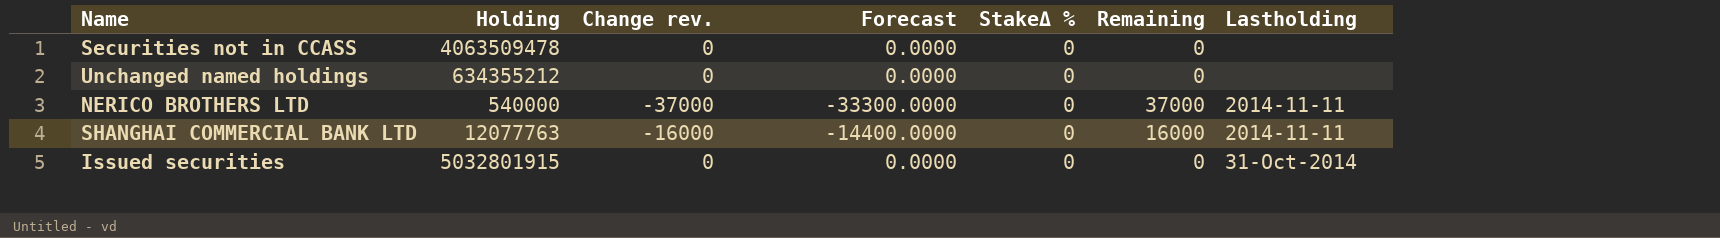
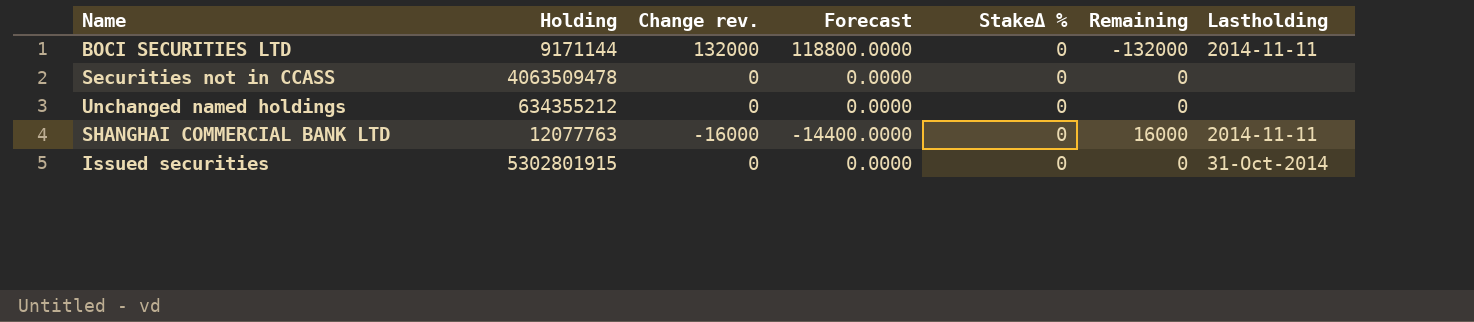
row NERICO BROTHERS LTD: 540000 | -37000 | -33300.0000 | 0 | 37000 | 2014-11-11 -> none
row BOCI SECURITIES LTD: none -> 9171144 | 132000 | 118800.0000 | 0 | -132000 | 2014-11-11
Issued securities | Holding: 5032801915 -> 5302801915

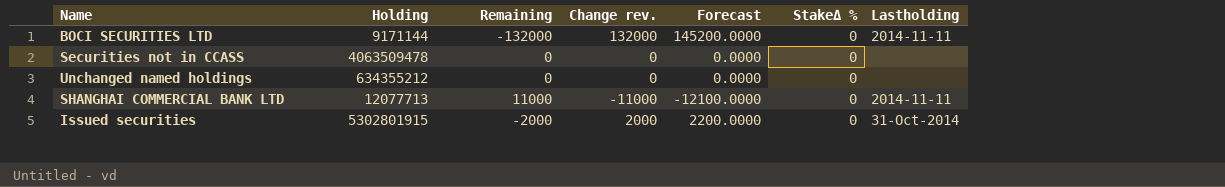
column Remaining | position: 6 -> 3
column Forecast | formula: [Change rev.] * 0.9 -> [Change rev.] * 1.1
SHANGHAI COMMERCIAL BANK LTD | Holding: 12077763 -> 12077713
SHANGHAI COMMERCIAL BANK LTD | Remaining: 16000 -> 11000
SHANGHAI COMMERCIAL BANK LTD | Change rev.: -16000 -> -11000
Issued securities | Remaining: 0 -> -2000
Issued securities | Change rev.: 0 -> 2000

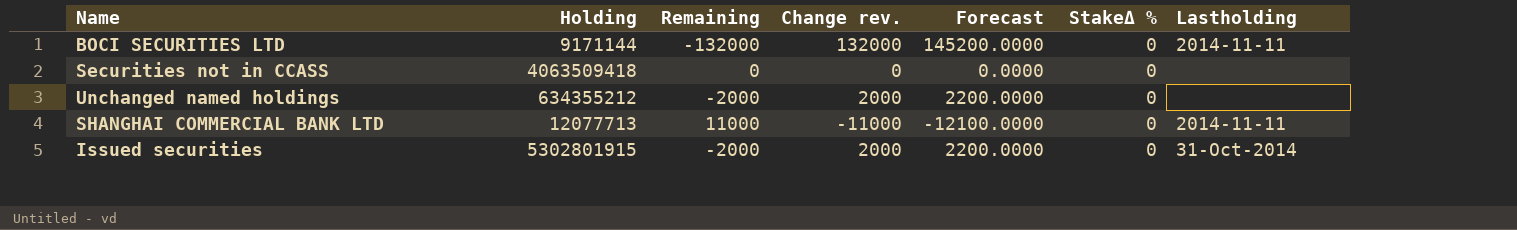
Securities not in CCASS | Holding: 4063509478 -> 4063509418
Unchanged named holdings | Remaining: 0 -> -2000
Unchanged named holdings | Change rev.: 0 -> 2000
Unchanged named holdings | Forecast: 0.0000 -> 2200.0000

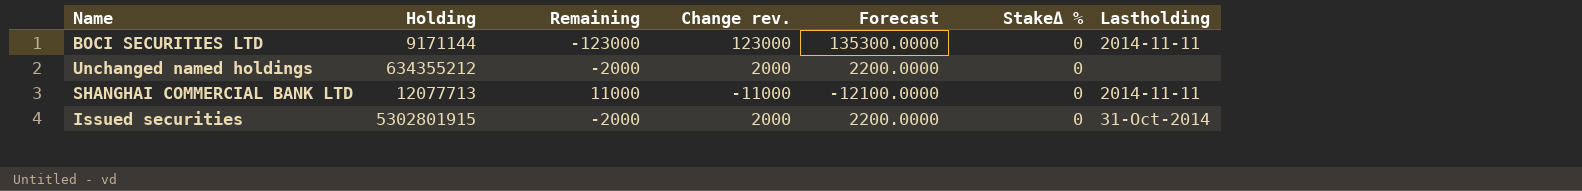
row Securities not in CCASS: 4063509418 | 0 | 0 | 0.0000 | 0 | none -> none
BOCI SECURITIES LTD | Remaining: -132000 -> -123000
BOCI SECURITIES LTD | Change rev.: 132000 -> 123000
BOCI SECURITIES LTD | Forecast: 145200.0000 -> 135300.0000

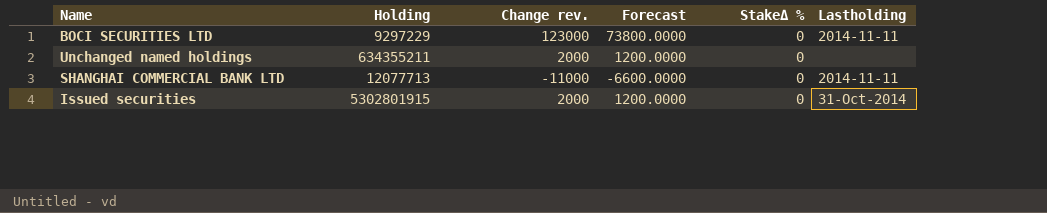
column Remaining | formula: [StakeΔ %] - [Change rev.] -> none
column Forecast | formula: [Change rev.] * 1.1 -> [Change rev.] * 0.6
BOCI SECURITIES LTD | Holding: 9171144 -> 9297229
Unchanged named holdings | Holding: 634355212 -> 634355211

